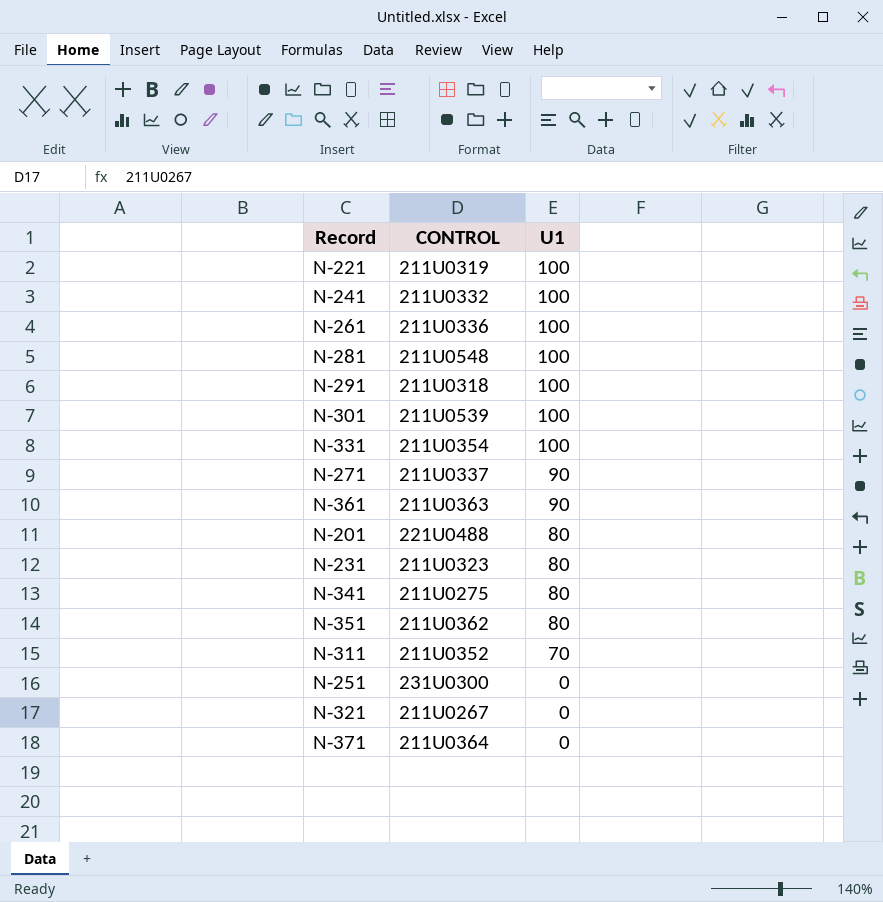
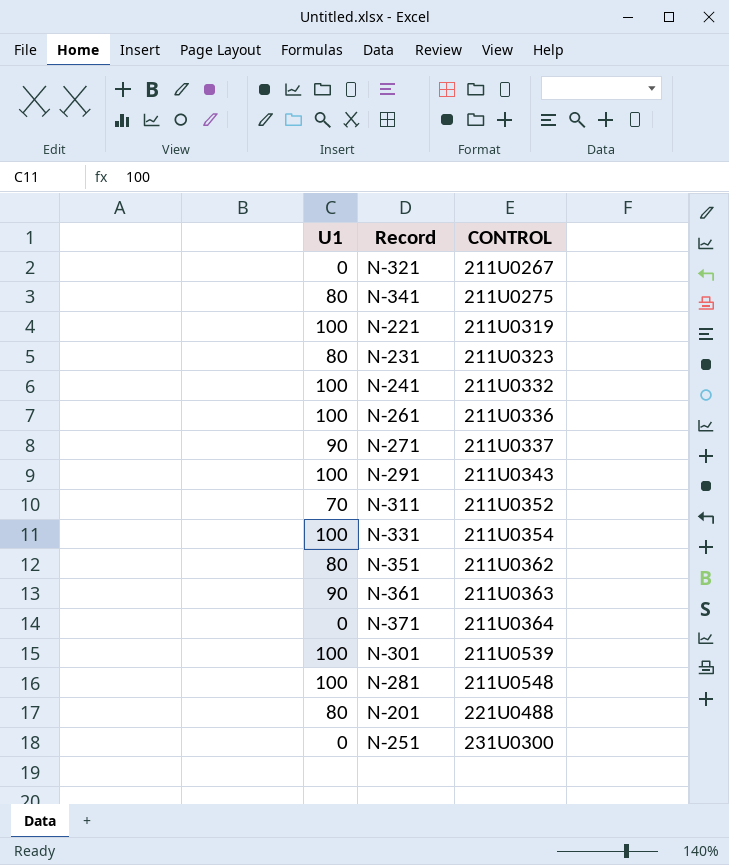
row order: U1 descending -> CONTROL ascending
column U1 | position: 3 -> 1
N-291 | CONTROL: 211U0318 -> 211U0343

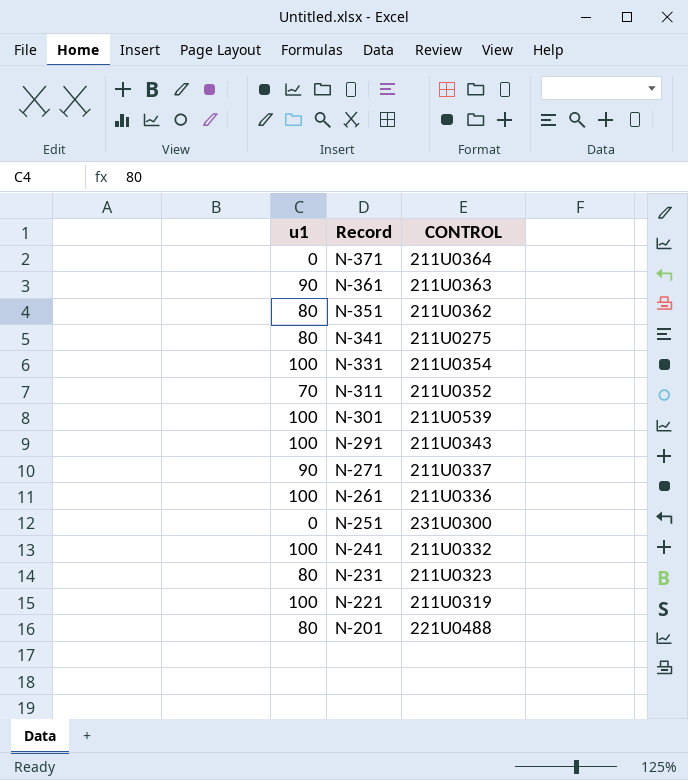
row order: CONTROL ascending -> Record descending
column name: U1 -> u1
row N-321: 0 | 211U0267 -> none
row N-281: 100 | 211U0548 -> none

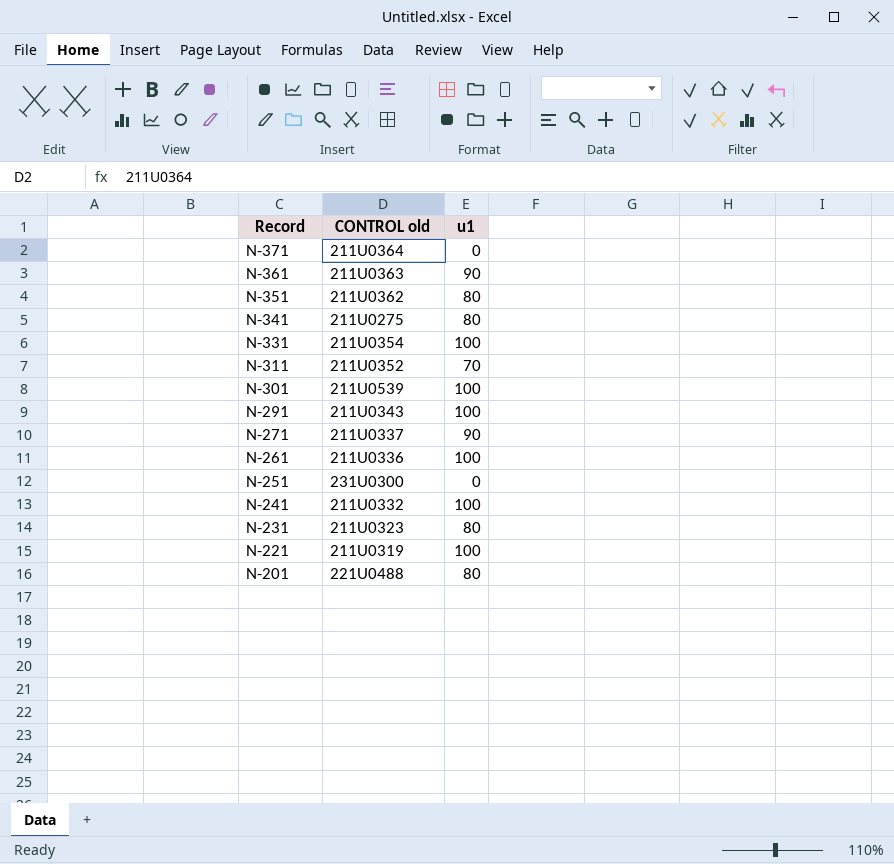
column name: CONTROL -> CONTROL old
column u1 | position: 1 -> 3

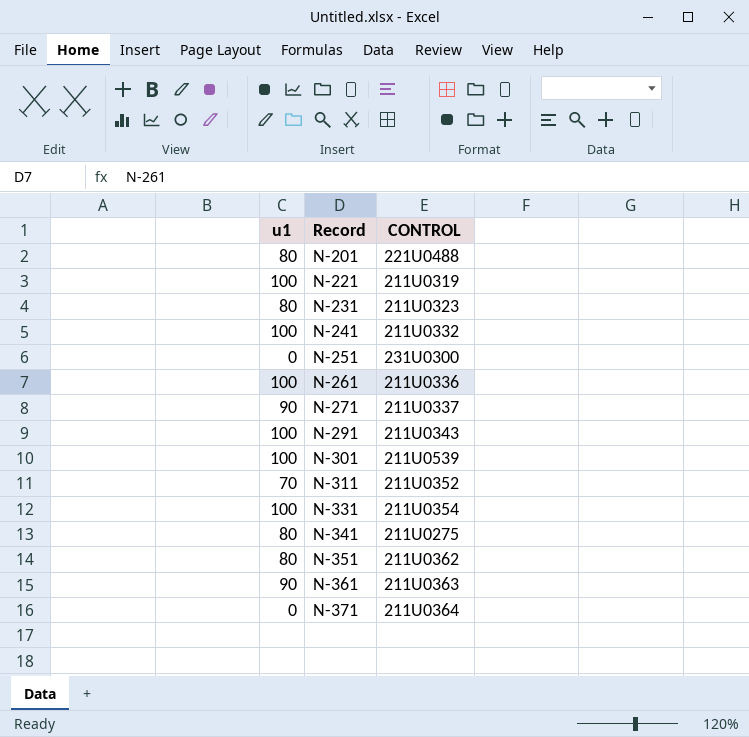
row order: Record descending -> Record ascending
column u1 | position: 3 -> 1
column name: CONTROL old -> CONTROL

